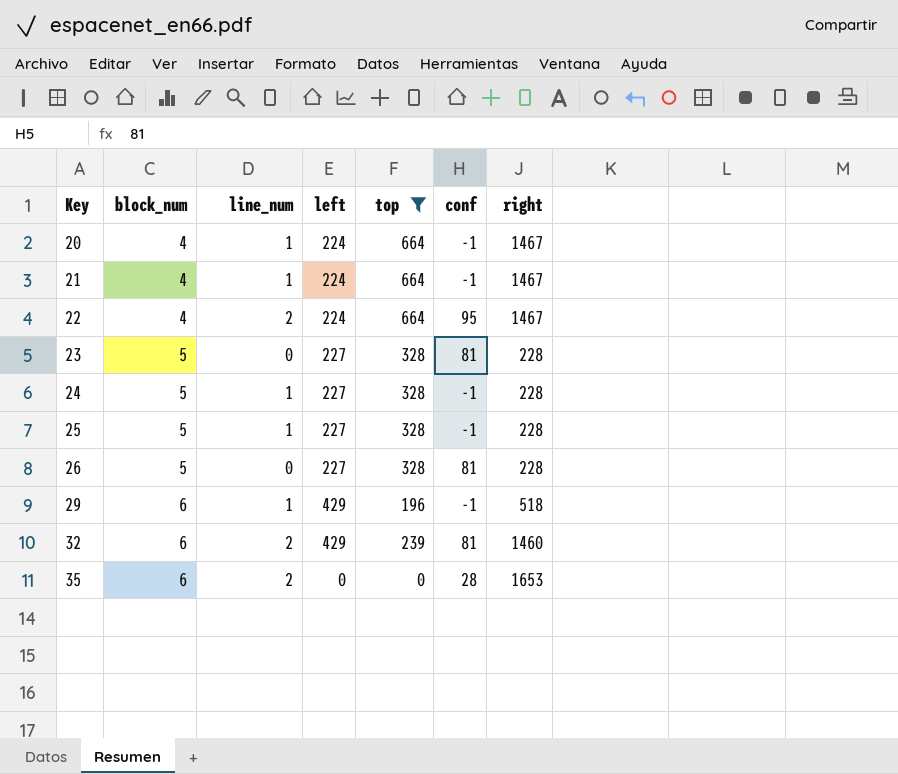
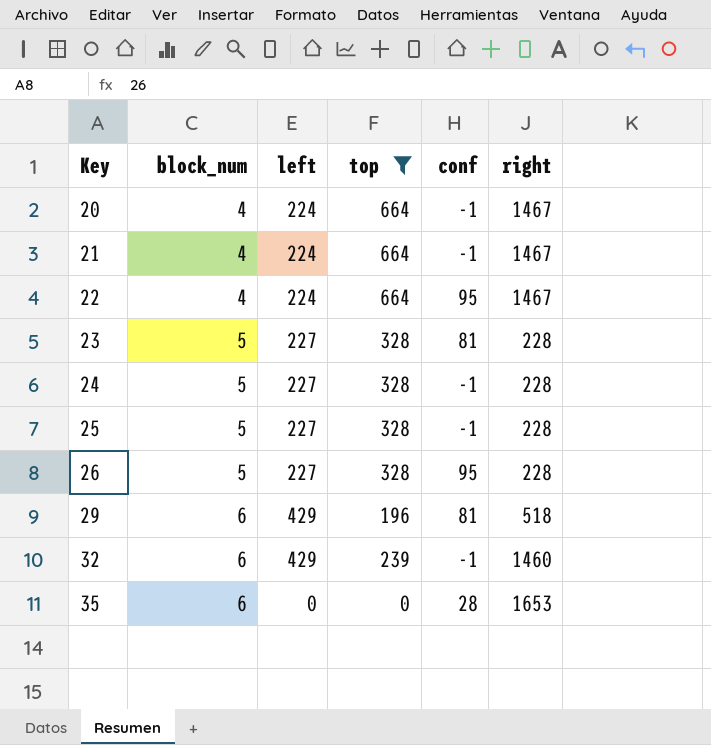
column line_num | position: 3 -> none
26 | conf: 81 -> 95
29 | conf: -1 -> 81
32 | conf: 81 -> -1

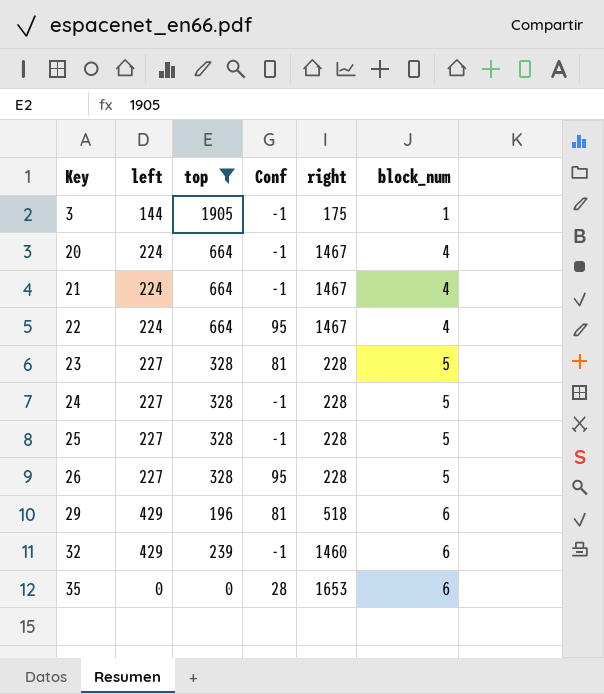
column name: conf -> Conf
column block_num | position: 2 -> 6
row 3: none -> 144 | 1905 | -1 | 175 | 1

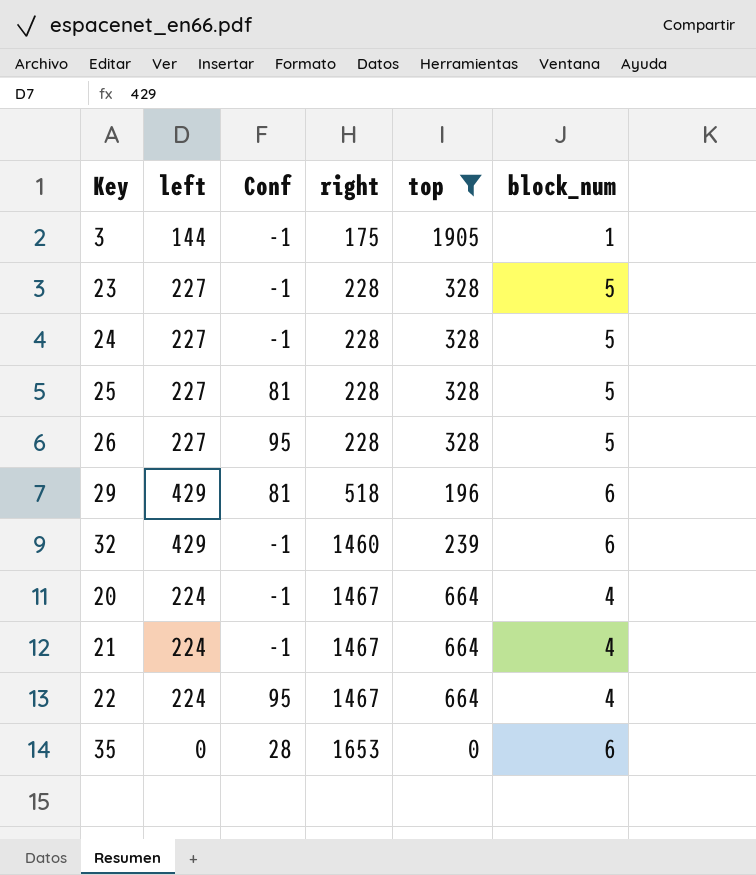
row order: Key ascending -> right ascending
column top | position: 3 -> 5
23 | Conf: 81 -> -1
25 | Conf: -1 -> 81

